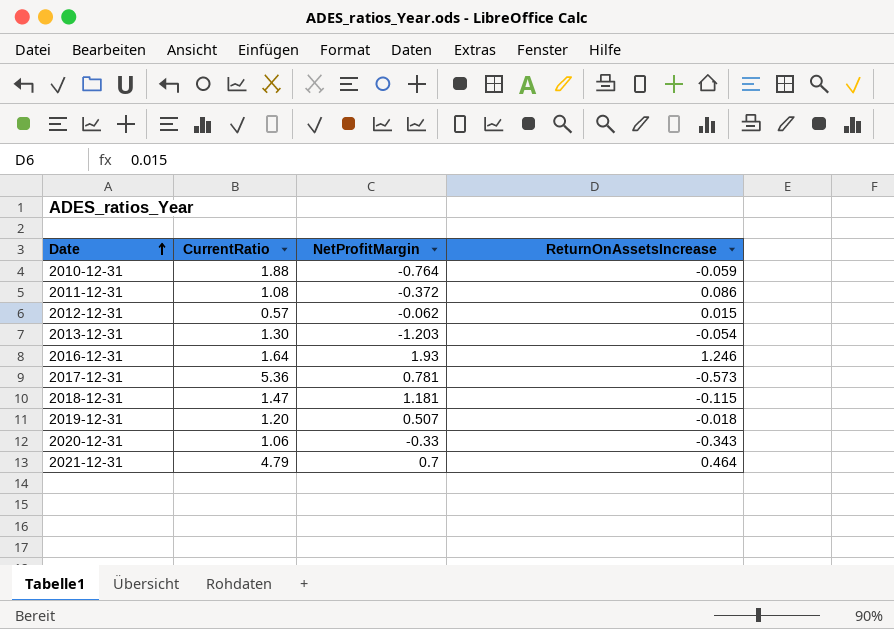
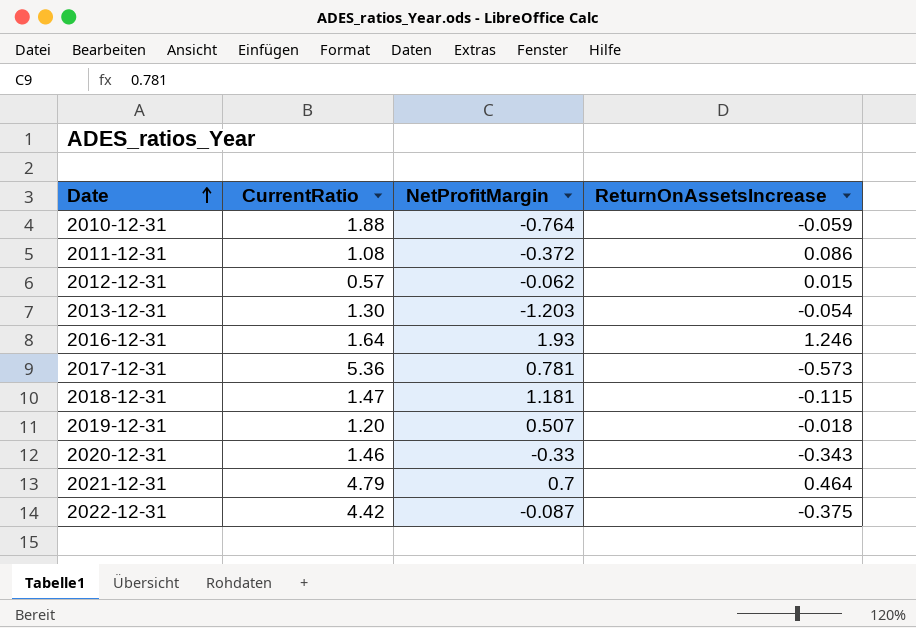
2020-12-31 | CurrentRatio: 1.06 -> 1.46
row 2022-12-31: none -> 4.42 | -0.087 | -0.375

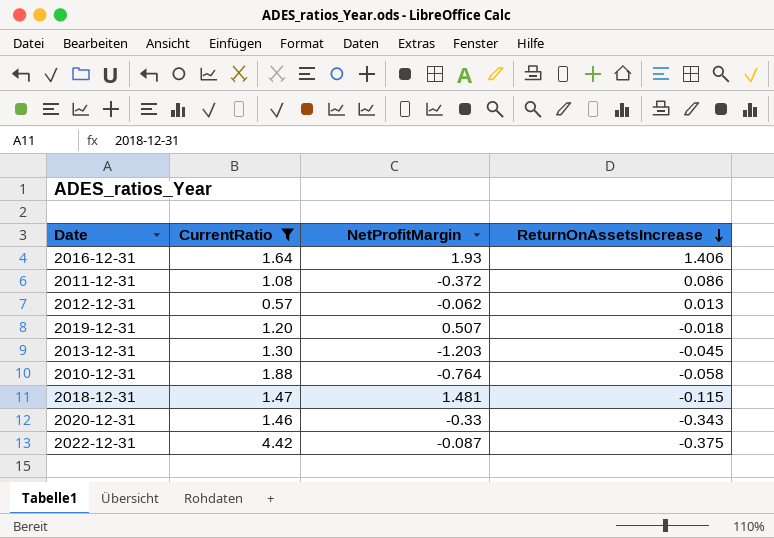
filter: none -> CurrentRatio <= 4.42
row order: Date ascending -> ReturnOnAssetsIncrease descending
2016-12-31 | ReturnOnAssetsIncrease: 1.246 -> 1.406
2012-12-31 | ReturnOnAssetsIncrease: 0.015 -> 0.013
2013-12-31 | ReturnOnAssetsIncrease: -0.054 -> -0.045
2010-12-31 | ReturnOnAssetsIncrease: -0.059 -> -0.058
2018-12-31 | NetProfitMargin: 1.181 -> 1.481

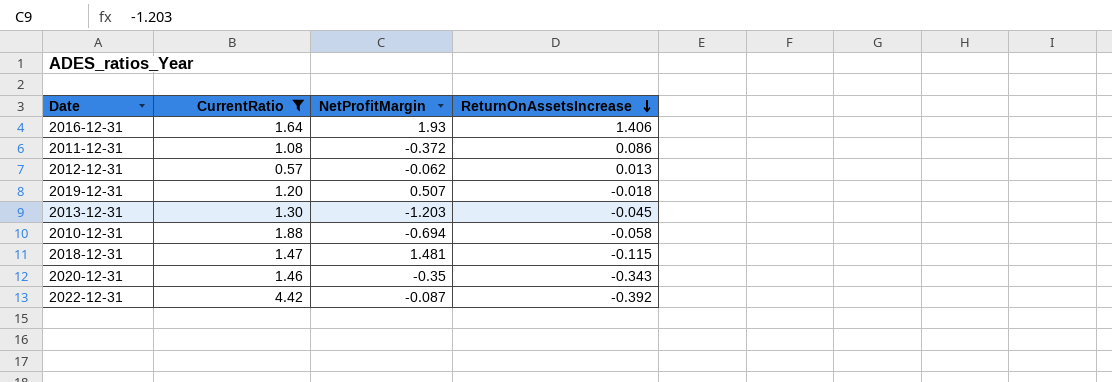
2010-12-31 | NetProfitMargin: -0.764 -> -0.694
2020-12-31 | NetProfitMargin: -0.33 -> -0.35
2022-12-31 | ReturnOnAssetsIncrease: -0.375 -> -0.392

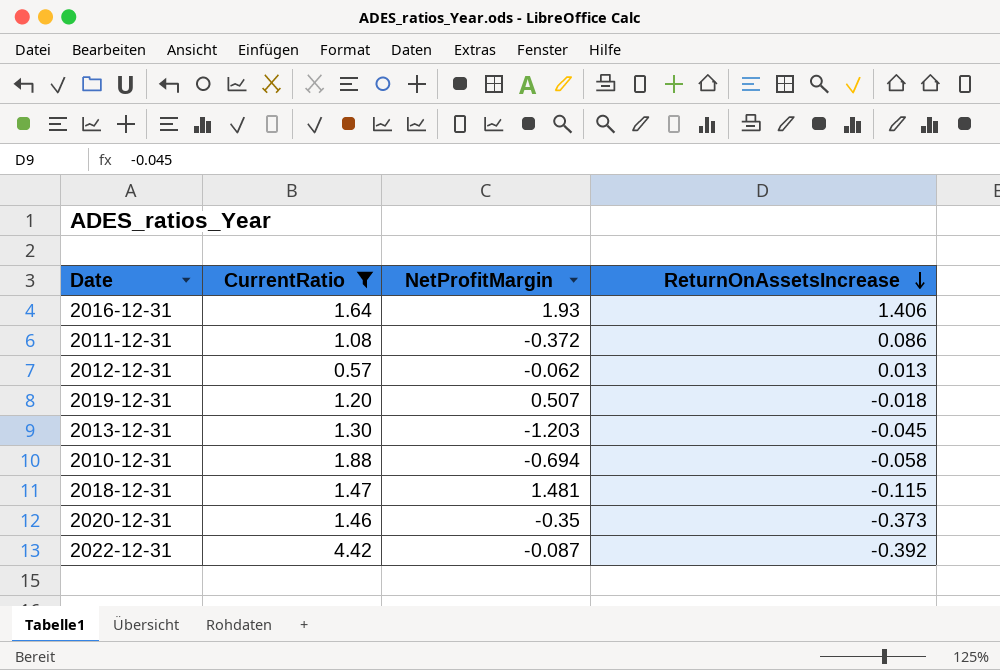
2020-12-31 | ReturnOnAssetsIncrease: -0.343 -> -0.373

